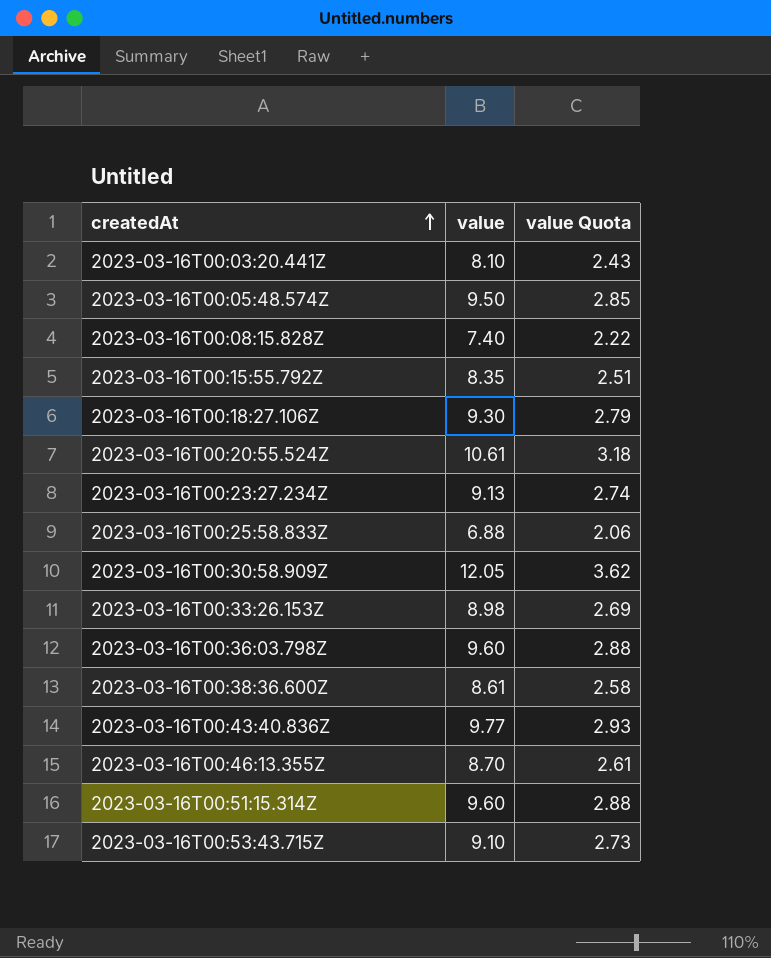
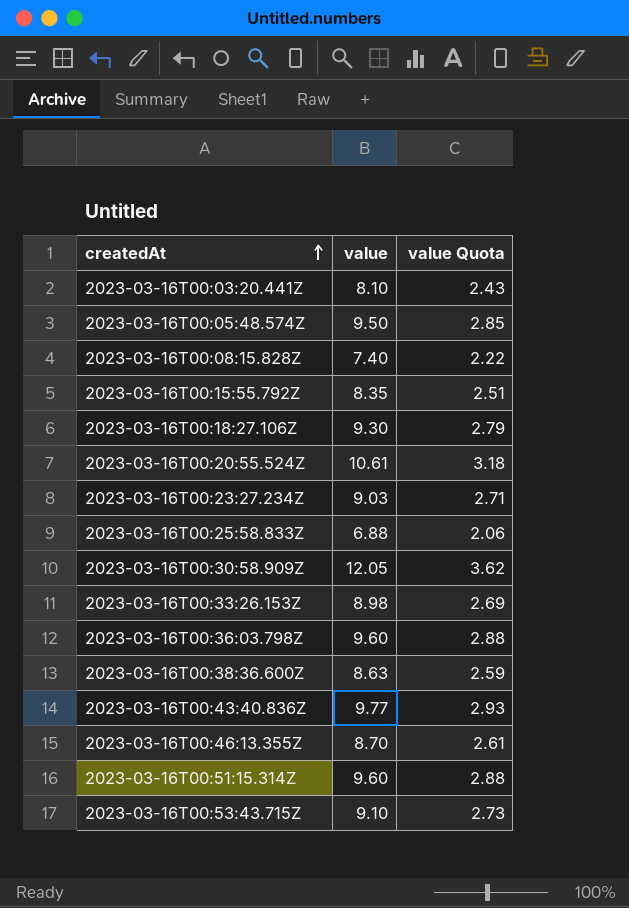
2023-03-16T00:23:27.234Z | value: 9.13 -> 9.03
2023-03-16T00:23:27.234Z | value Quota: 2.74 -> 2.71
2023-03-16T00:38:36.600Z | value: 8.61 -> 8.63
2023-03-16T00:38:36.600Z | value Quota: 2.58 -> 2.59

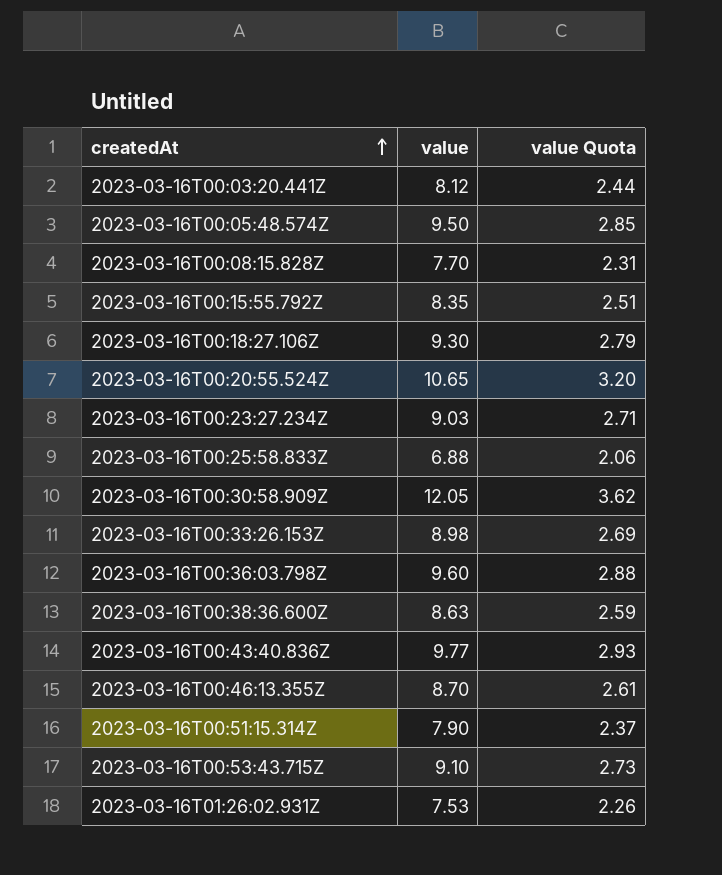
2023-03-16T00:03:20.441Z | value: 8.10 -> 8.12
2023-03-16T00:03:20.441Z | value Quota: 2.43 -> 2.44
2023-03-16T00:08:15.828Z | value: 7.40 -> 7.70
2023-03-16T00:08:15.828Z | value Quota: 2.22 -> 2.31
2023-03-16T00:20:55.524Z | value: 10.61 -> 10.65
2023-03-16T00:20:55.524Z | value Quota: 3.18 -> 3.20
2023-03-16T00:51:15.314Z | value: 9.60 -> 7.90
2023-03-16T00:51:15.314Z | value Quota: 2.88 -> 2.37
row 2023-03-16T01:26:02.931Z: none -> 7.53 | 2.26

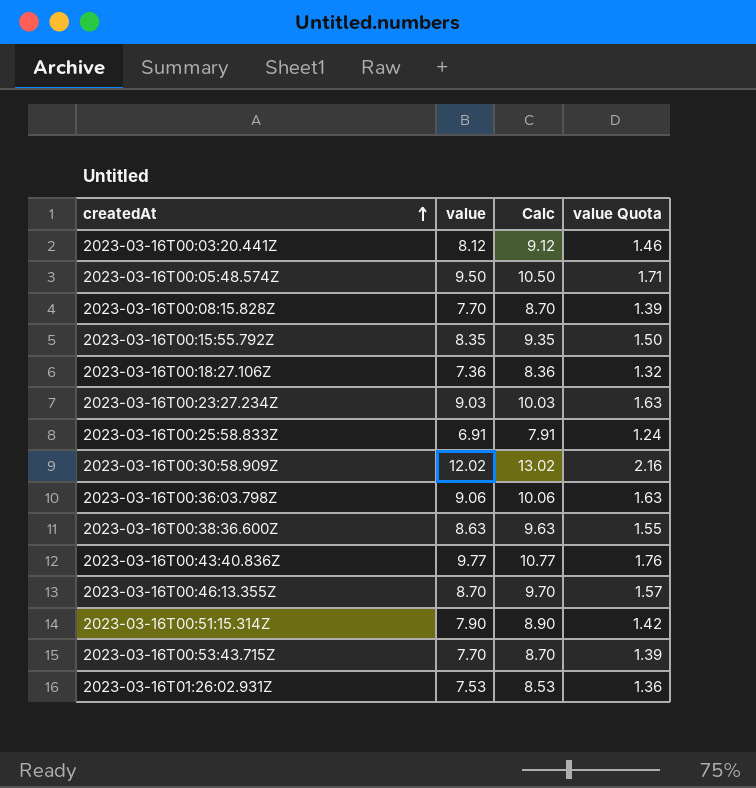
column Calc | formula: none -> [value] + 1
column value Quota | formula: [value] * 0.3 -> [value] * 0.18
row 2023-03-16T00:20:55.524Z: 10.65 | 3.20 -> none
row 2023-03-16T00:33:26.153Z: 8.98 | 2.69 -> none
2023-03-16T00:18:27.106Z | value: 9.30 -> 7.36
2023-03-16T00:25:58.833Z | value: 6.88 -> 6.91
2023-03-16T00:30:58.909Z | value: 12.05 -> 12.02
2023-03-16T00:36:03.798Z | value: 9.60 -> 9.06
2023-03-16T00:53:43.715Z | value: 9.10 -> 7.70

